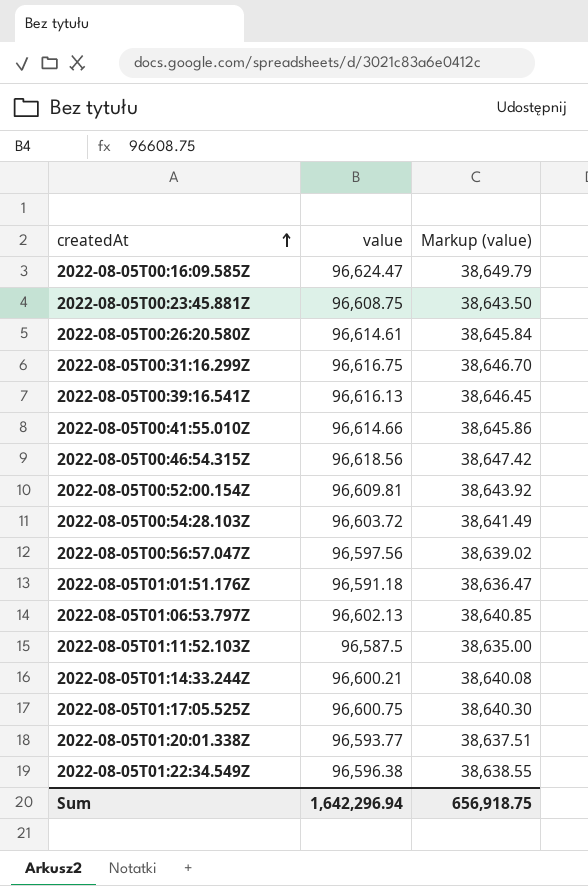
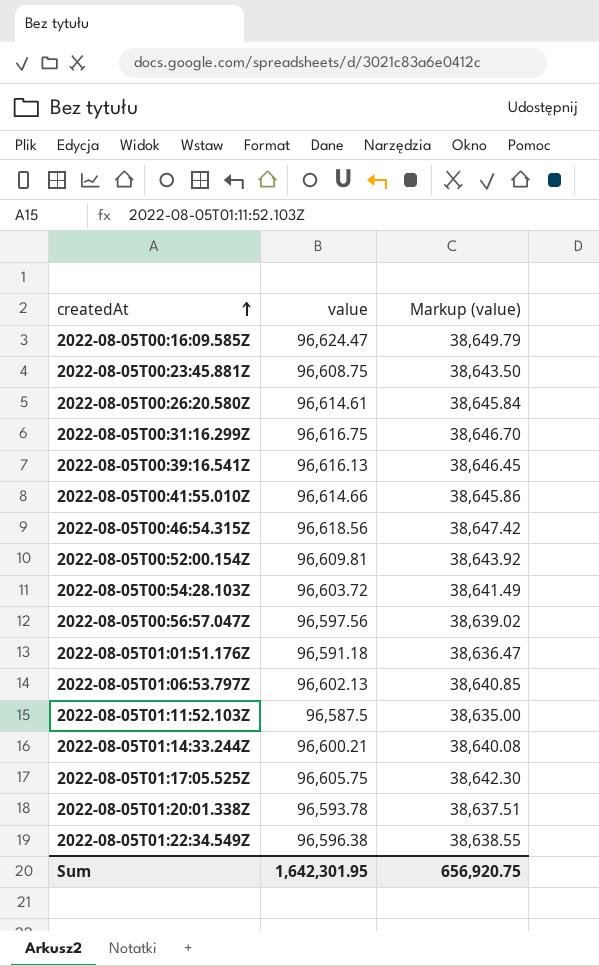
2022-08-05T01:17:05.525Z | value: 96,600.75 -> 96,605.75
2022-08-05T01:17:05.525Z | Markup (value): 38,640.30 -> 38,642.30
2022-08-05T01:20:01.338Z | value: 96,593.77 -> 96,593.78
Sum | value: 1,642,296.94 -> 1,642,301.95
Sum | Markup (value): 656,918.75 -> 656,920.75

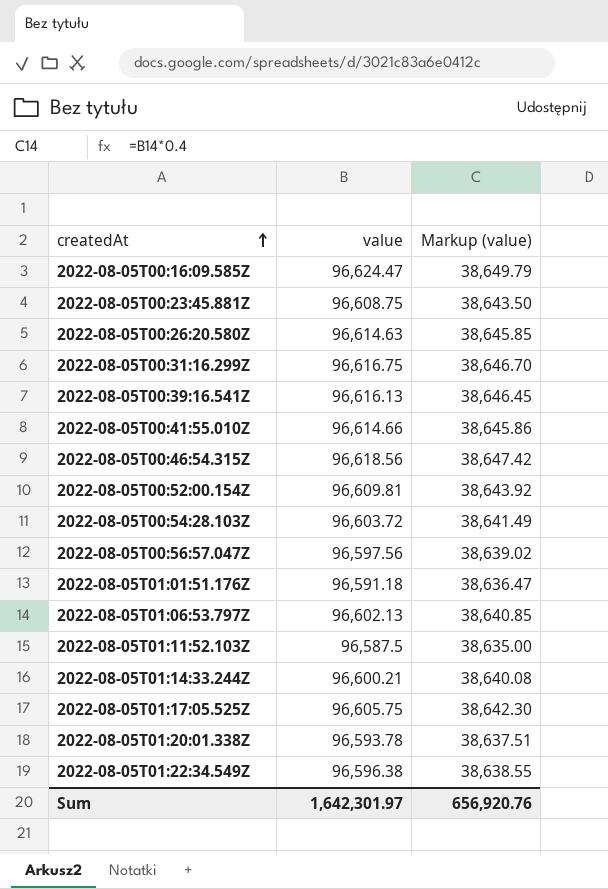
2022-08-05T00:26:20.580Z | value: 96,614.61 -> 96,614.63
2022-08-05T00:26:20.580Z | Markup (value): 38,645.84 -> 38,645.85
Sum | value: 1,642,301.95 -> 1,642,301.97
Sum | Markup (value): 656,920.75 -> 656,920.76

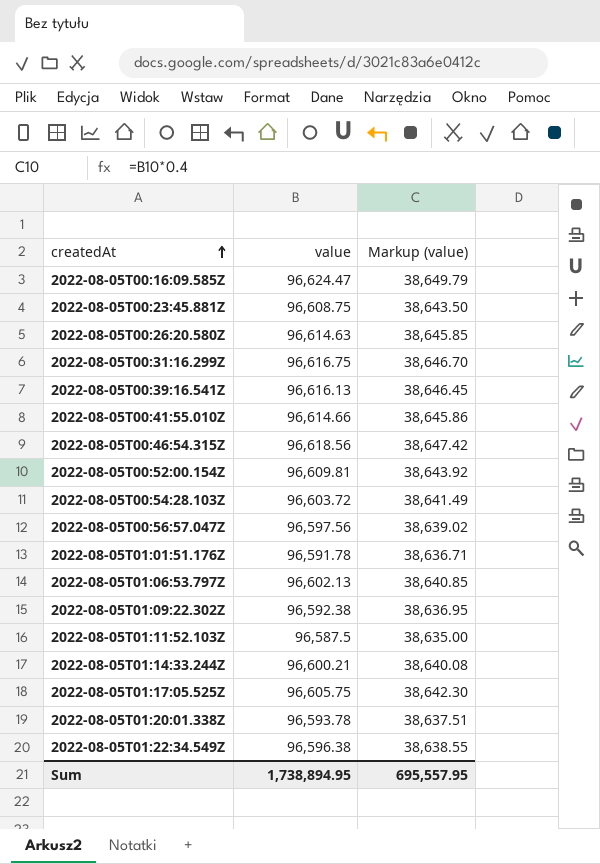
2022-08-05T01:01:51.176Z | value: 96,591.18 -> 96,591.78
2022-08-05T01:01:51.176Z | Markup (value): 38,636.47 -> 38,636.71
row 2022-08-05T01:09:22.302Z: none -> 96,592.38 | 38,636.95
Sum | value: 1,642,301.97 -> 1,738,894.95
Sum | Markup (value): 656,920.76 -> 695,557.95

